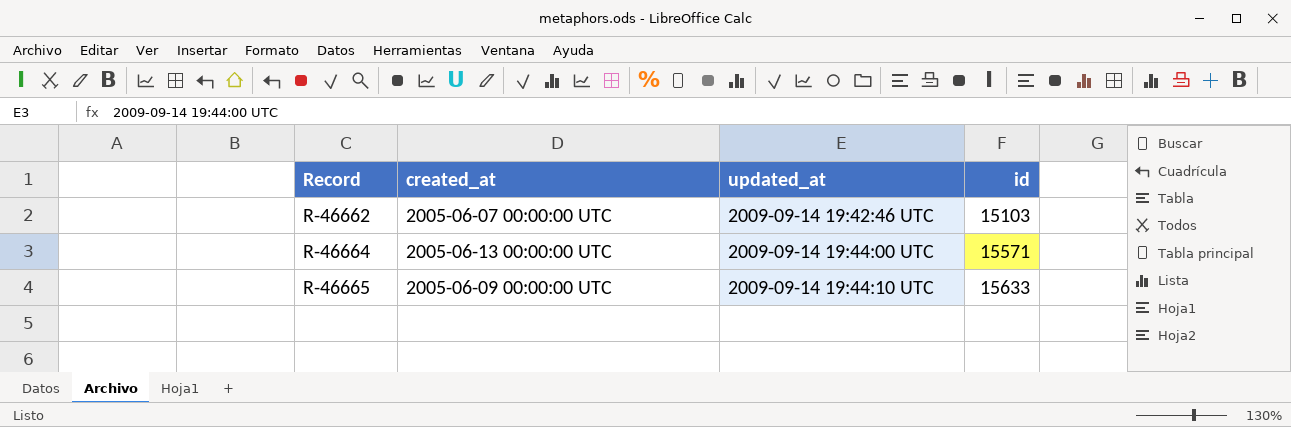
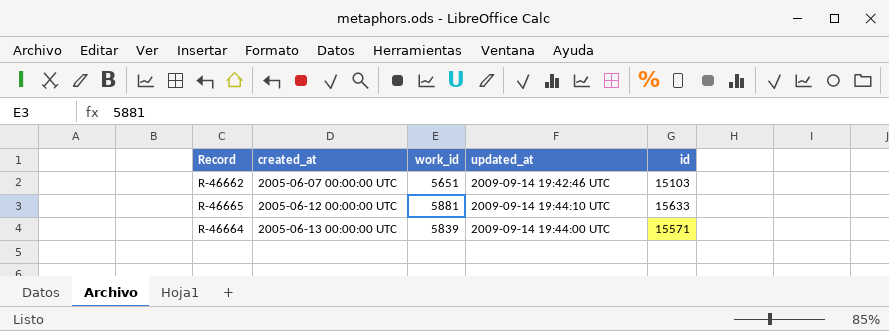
row order: Record ascending -> created_at ascending
column work_id | position: none -> 3
R-46665 | created_at: 2005-06-09 00:00:00 UTC -> 2005-06-12 00:00:00 UTC

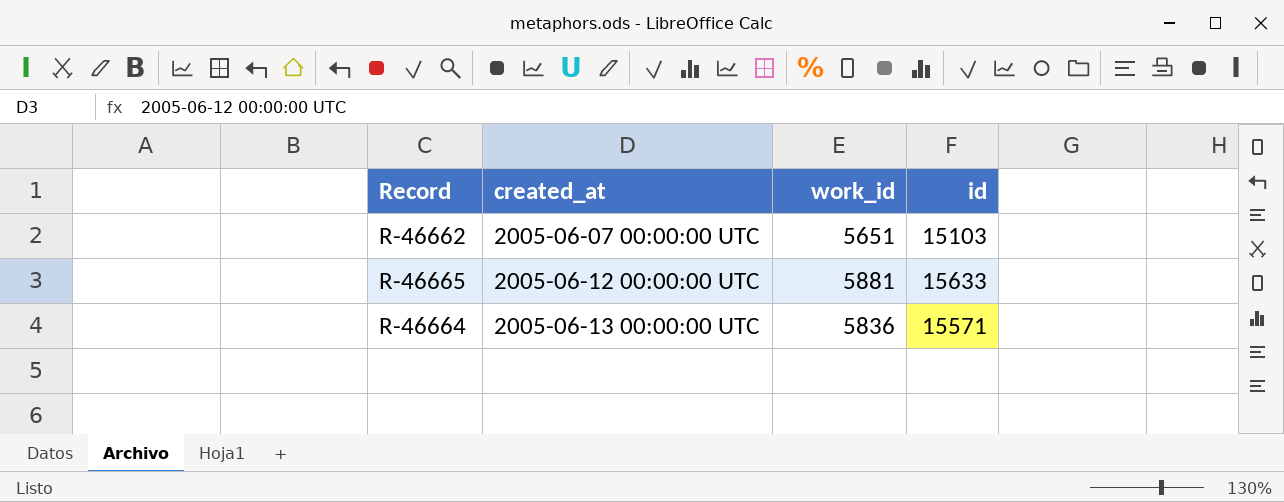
column updated_at | position: 4 -> none
R-46664 | work_id: 5839 -> 5836

